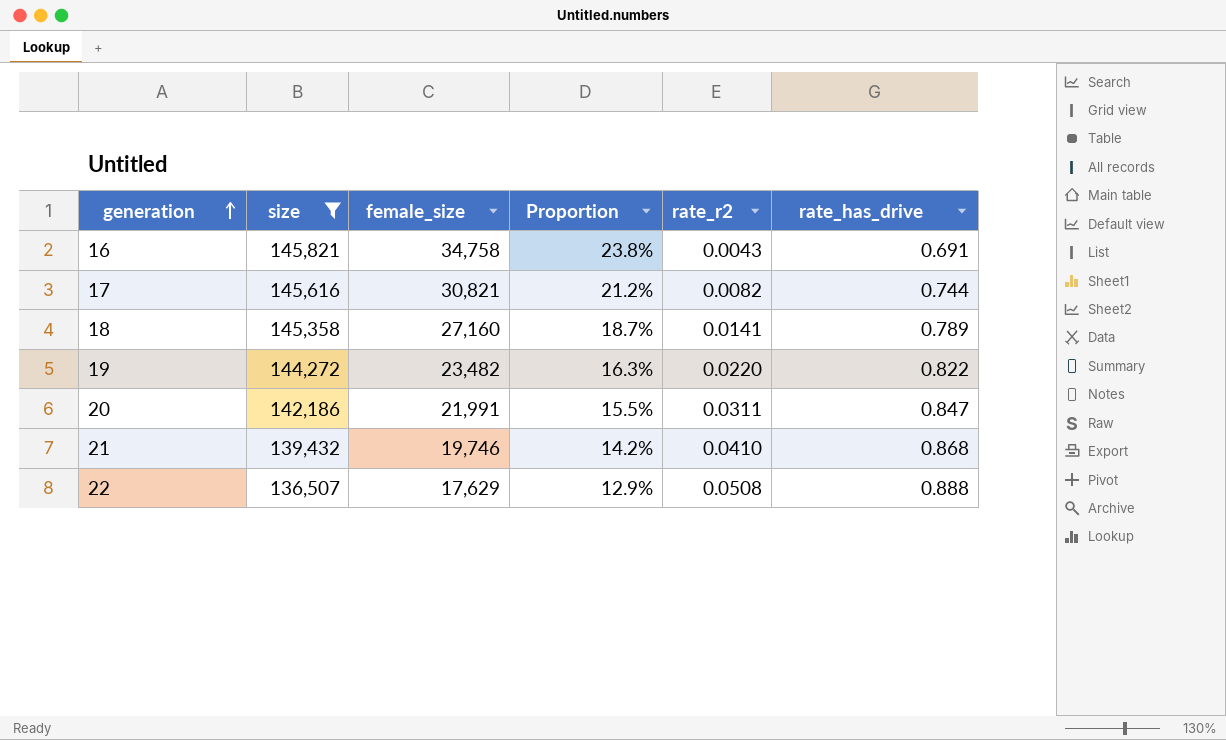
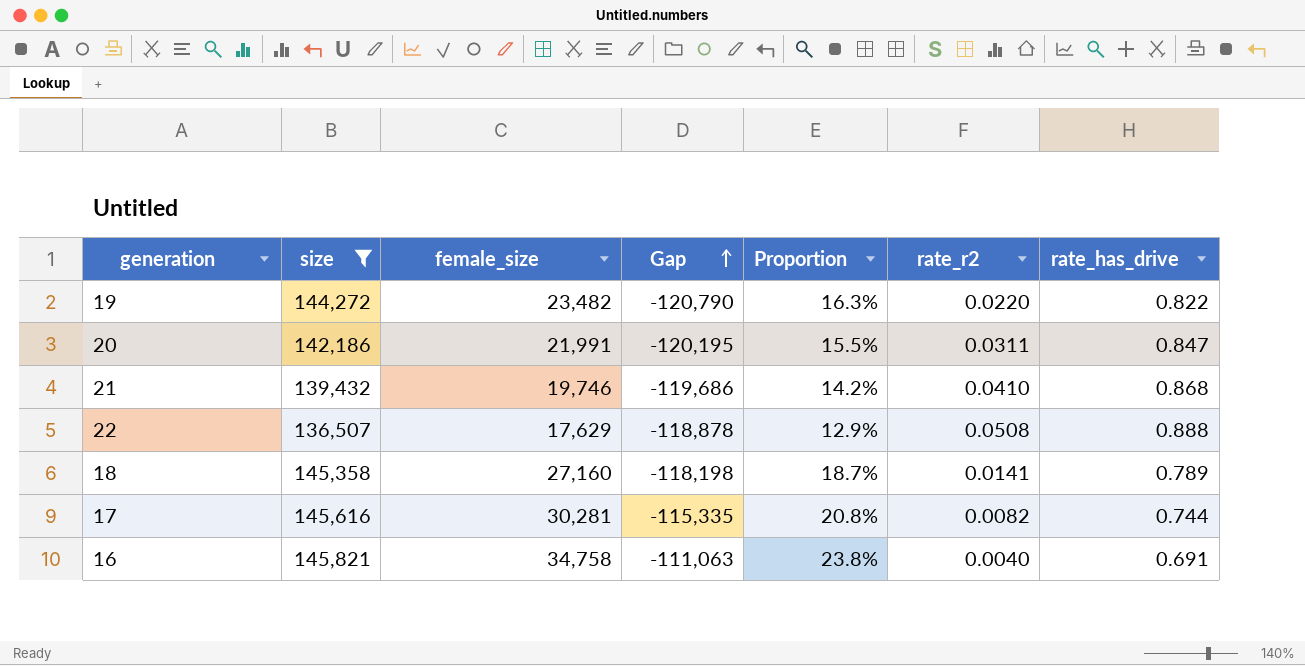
row order: generation ascending -> Gap ascending
column Gap | formula: none -> [female_size] - [size]
17 | female_size: 30,821 -> 30,281
17 | Proportion: 21.2% -> 20.8%
16 | rate_r2: 0.0043 -> 0.0040

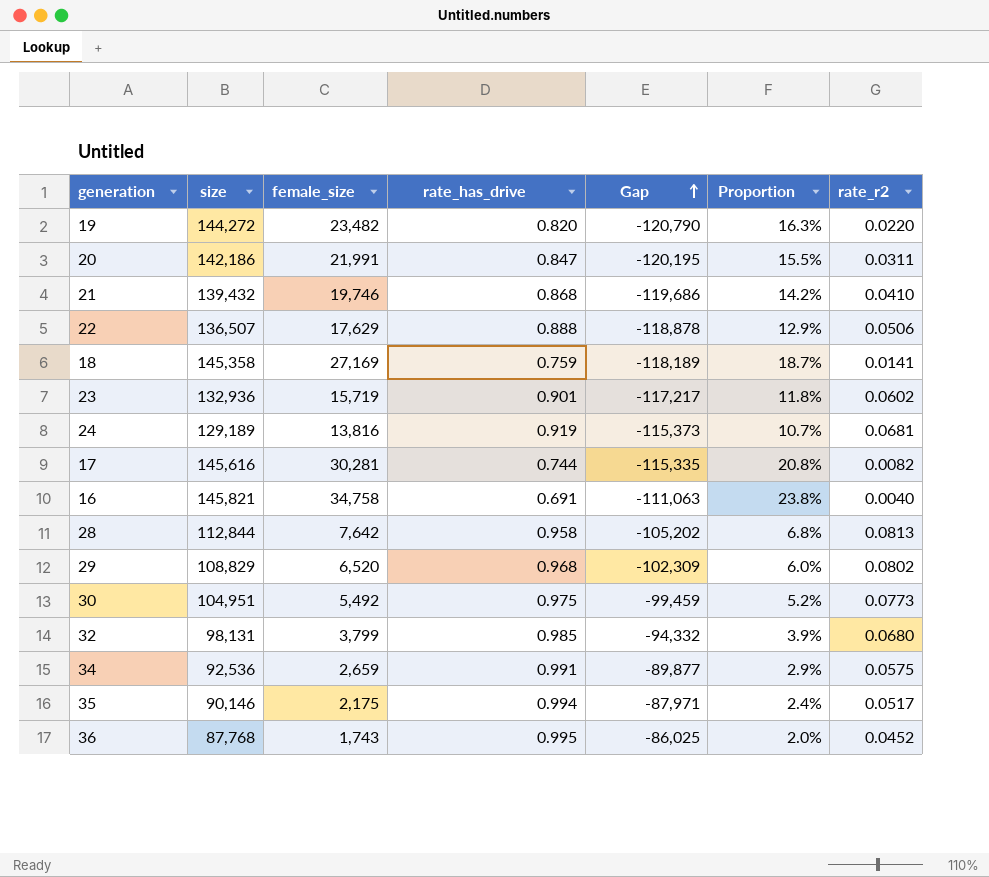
filter: size >= 136,507 -> none
column rate_has_drive | position: 7 -> 4
19 | rate_has_drive: 0.822 -> 0.820
22 | rate_r2: 0.0508 -> 0.0506
18 | female_size: 27,160 -> 27,169
18 | rate_has_drive: 0.789 -> 0.759
18 | Gap: -118,198 -> -118,189

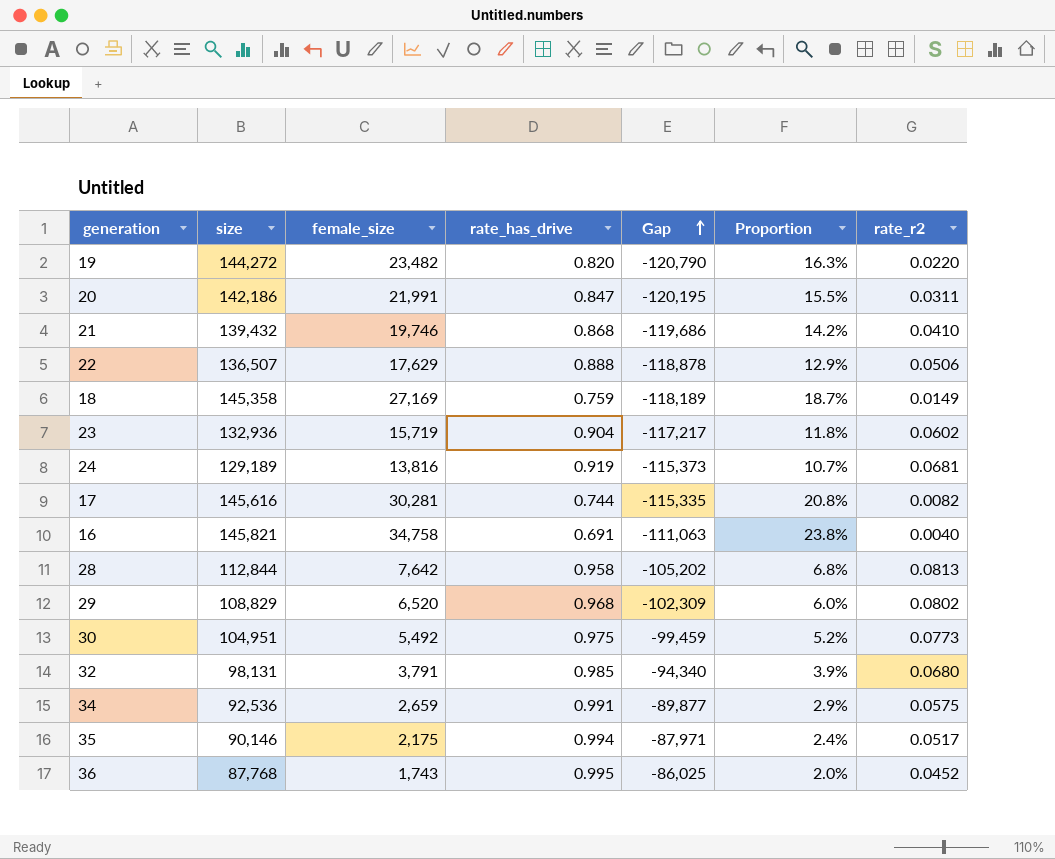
18 | rate_r2: 0.0141 -> 0.0149
23 | rate_has_drive: 0.901 -> 0.904
32 | female_size: 3,799 -> 3,791
32 | Gap: -94,332 -> -94,340

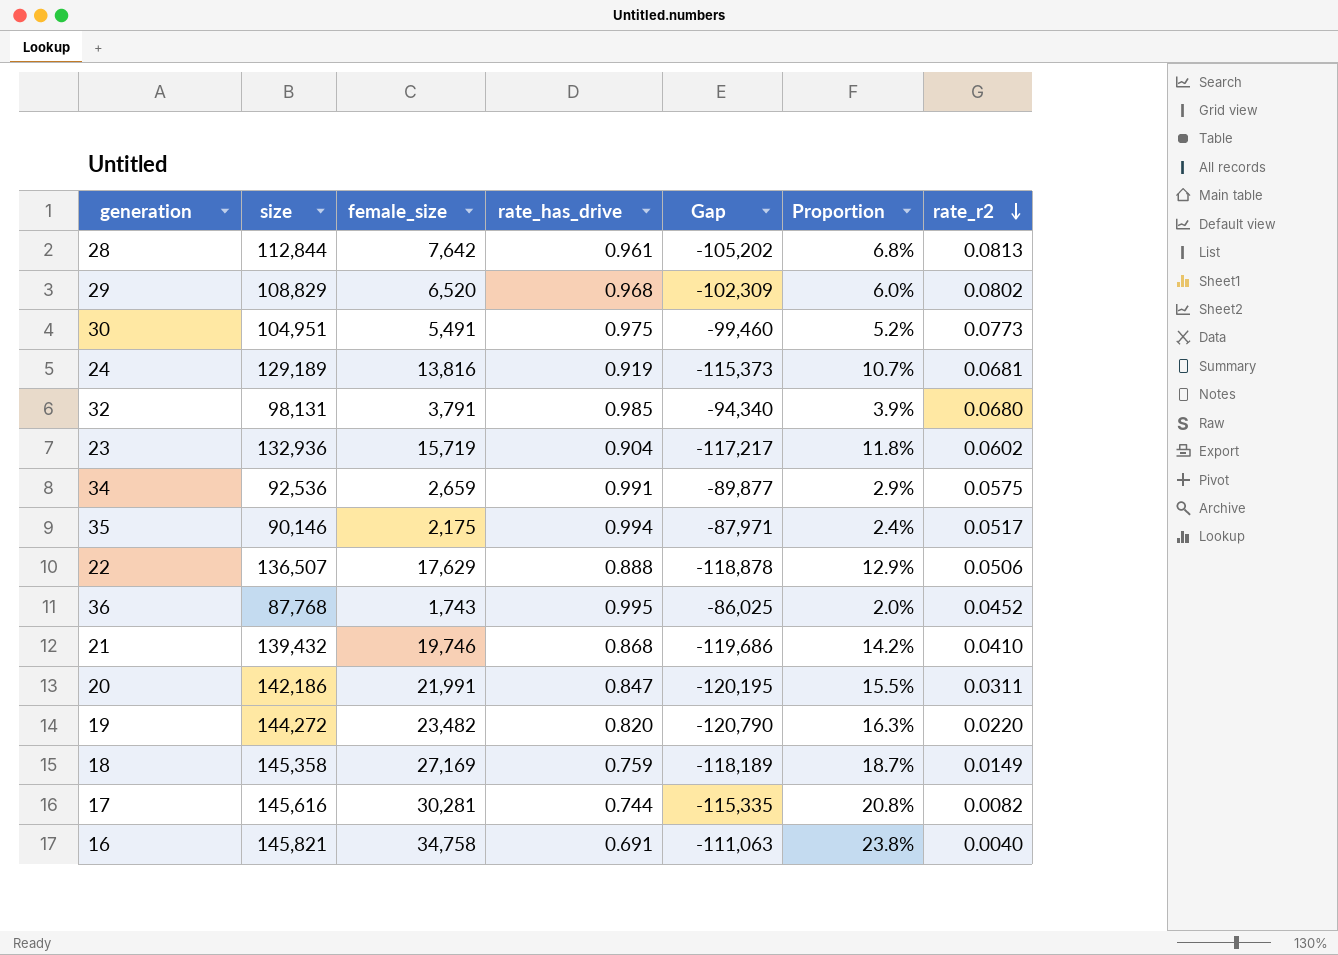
row order: Gap ascending -> rate_r2 descending
28 | rate_has_drive: 0.958 -> 0.961
30 | female_size: 5,492 -> 5,491
30 | Gap: -99,459 -> -99,460

